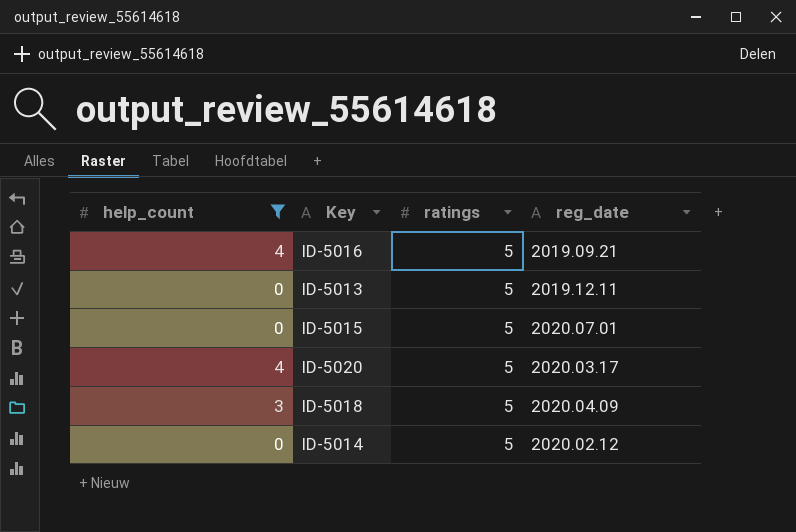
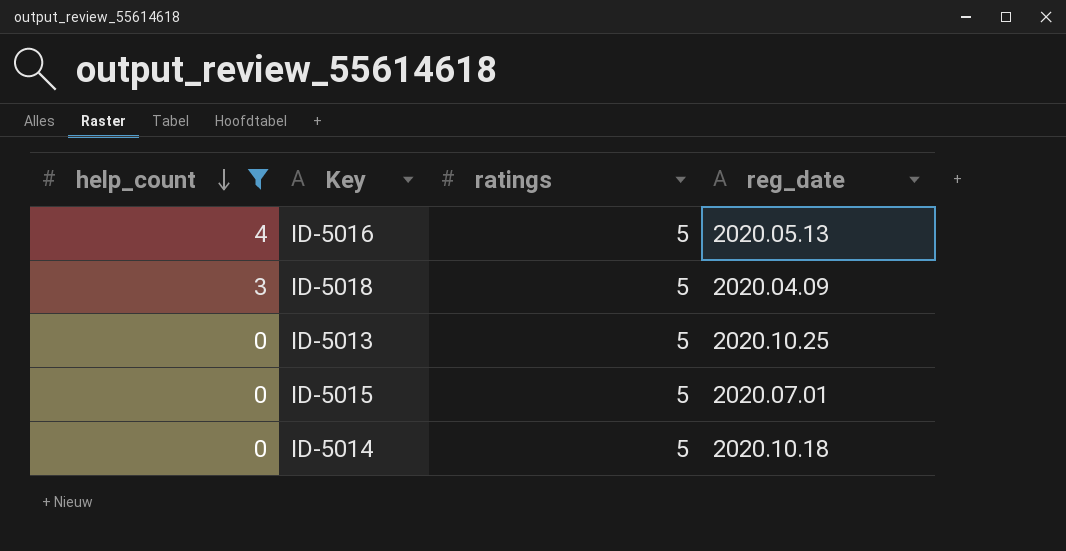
row order: none -> help_count descending
row ID-5020: 4 | 5 | 2020.03.17 -> none
ID-5016 | reg_date: 2019.09.21 -> 2020.05.13
ID-5013 | reg_date: 2019.12.11 -> 2020.10.25
ID-5014 | reg_date: 2020.02.12 -> 2020.10.18

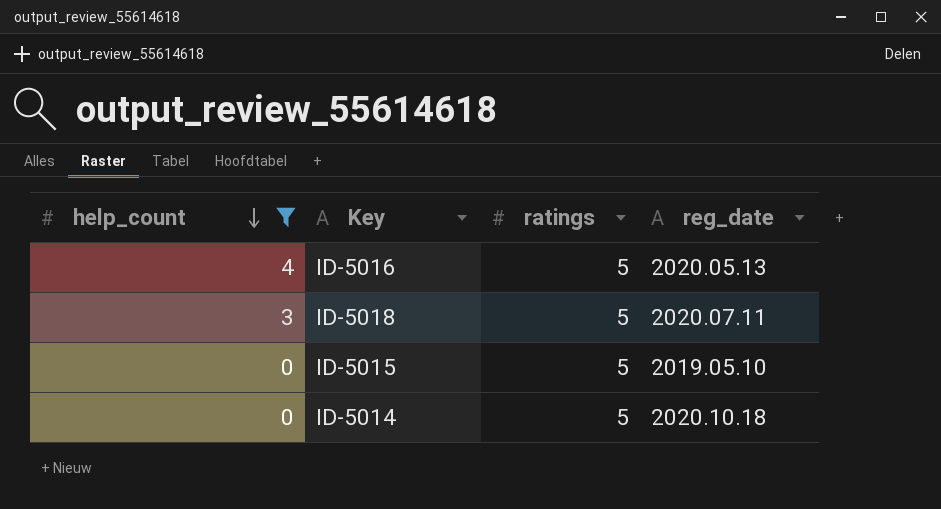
row ID-5013: 0 | 5 | 2020.10.25 -> none
ID-5018 | reg_date: 2020.04.09 -> 2020.07.11
ID-5015 | reg_date: 2020.07.01 -> 2019.05.10

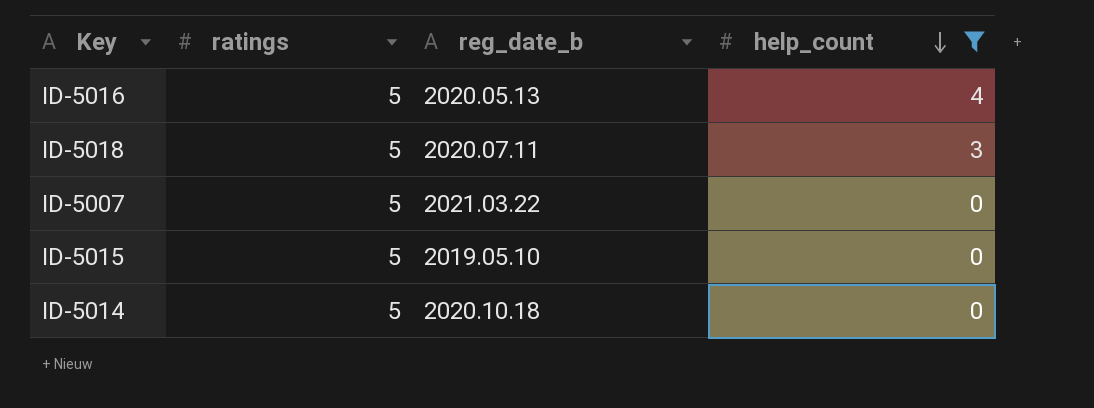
column name: reg_date -> reg_date_b
column help_count | position: 1 -> 4
row ID-5007: none -> 5 | 2021.03.22 | 0

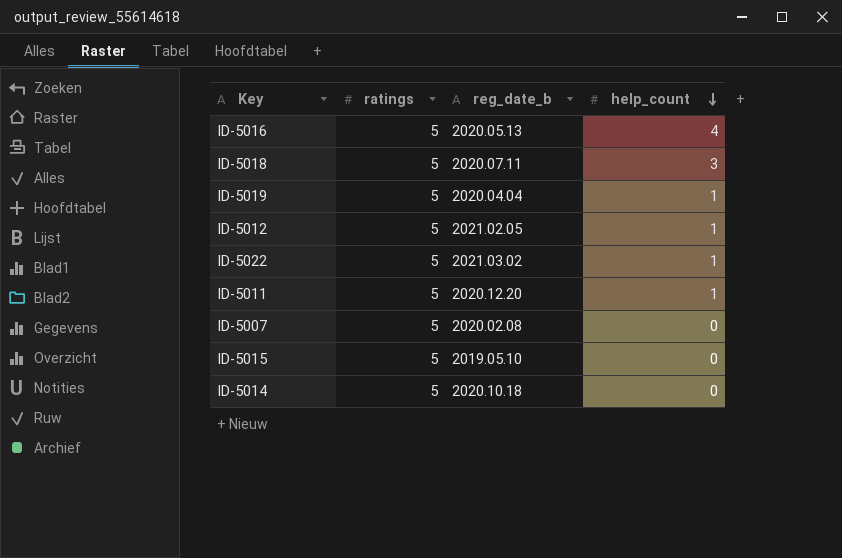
filter: help_count != 1 -> none
ID-5007 | reg_date_b: 2021.03.22 -> 2020.02.08

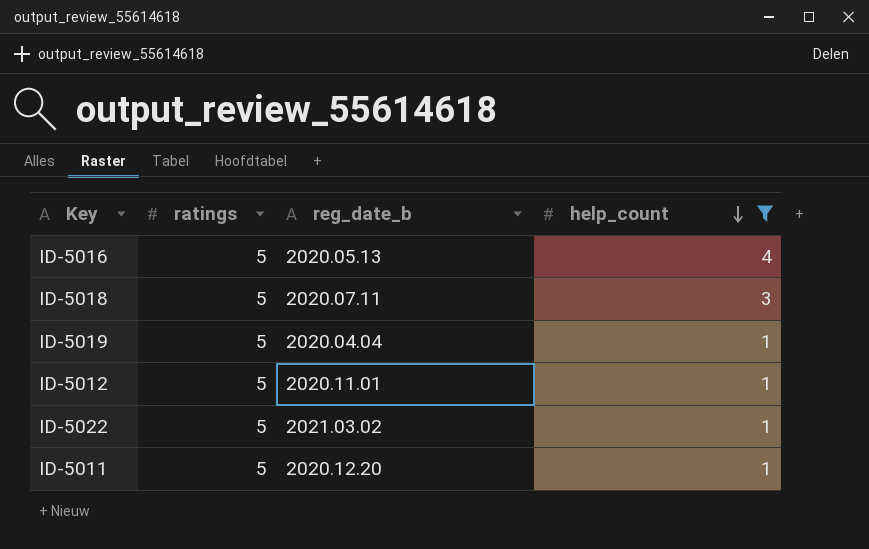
filter: none -> help_count != 0
ID-5012 | reg_date_b: 2021.02.05 -> 2020.11.01

